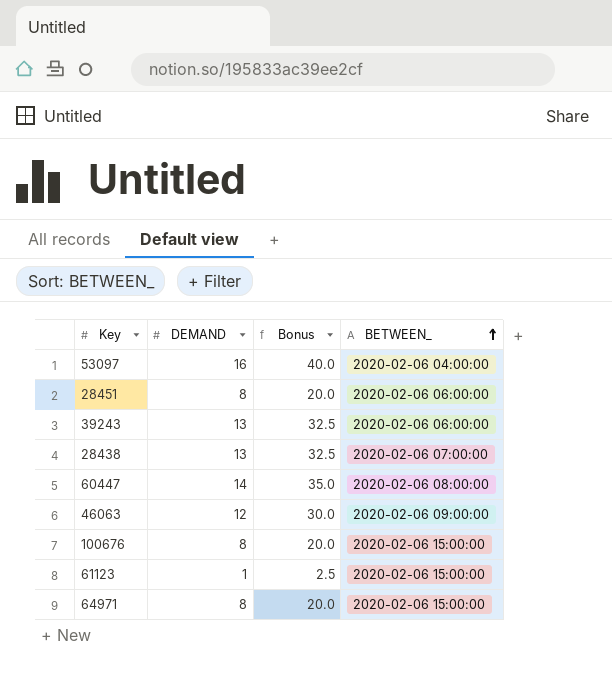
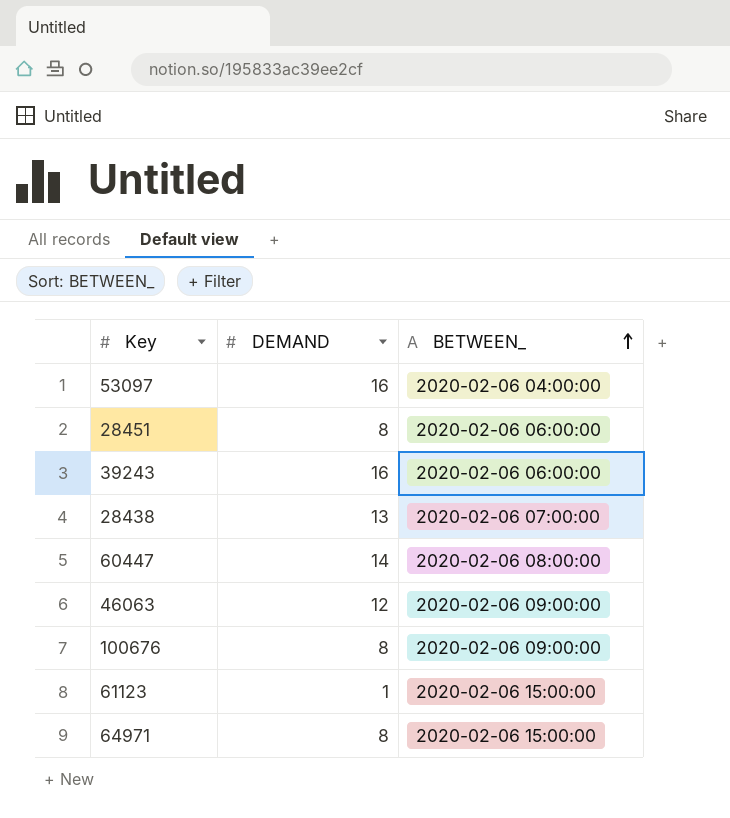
column Bonus | formula: [DEMAND] * 2.5 -> none
39243 | DEMAND: 13 -> 16
100676 | BETWEEN_: 2020-02-06 15:00:00 -> 2020-02-06 09:00:00

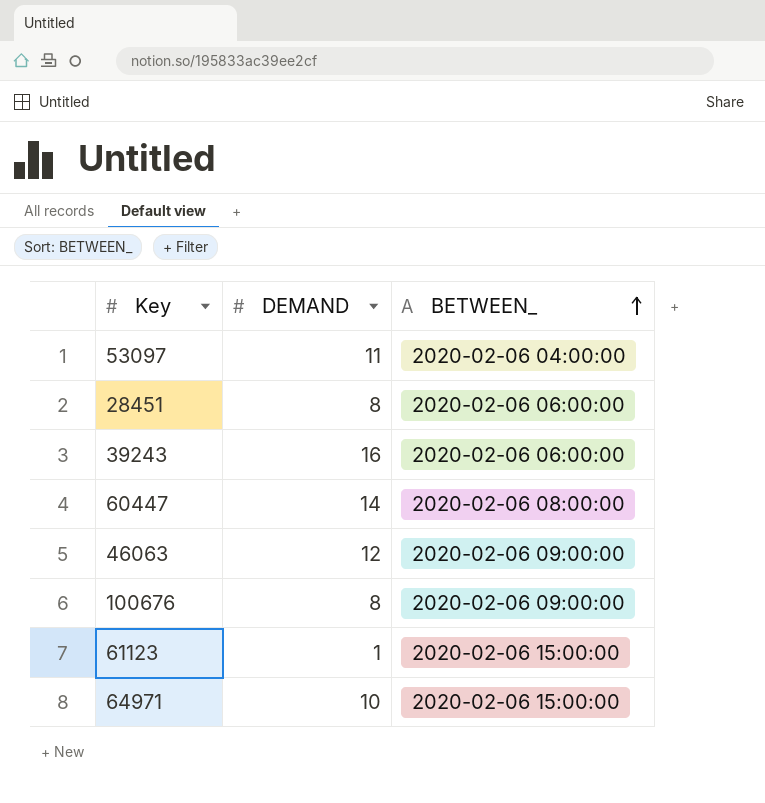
row 28438: 13 | 2020-02-06 07:00:00 -> none
53097 | DEMAND: 16 -> 11
64971 | DEMAND: 8 -> 10

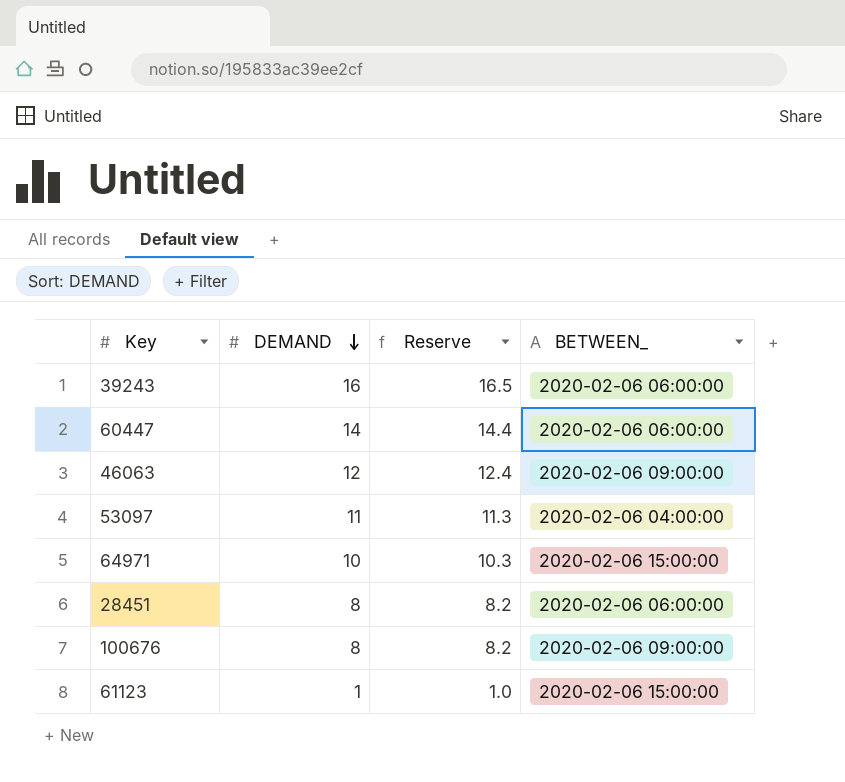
row order: BETWEEN_ ascending -> DEMAND descending
column Reserve | formula: none -> [DEMAND] * 1.03
60447 | BETWEEN_: 2020-02-06 08:00:00 -> 2020-02-06 06:00:00

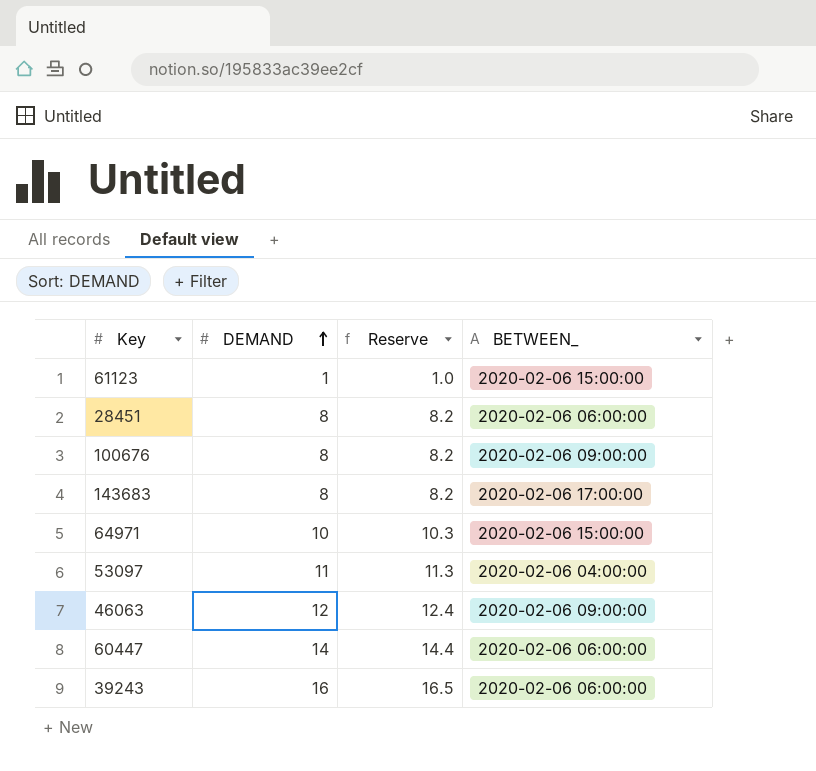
row order: DEMAND descending -> DEMAND ascending
row 143683: none -> 8 | 8.2 | 2020-02-06 17:00:00

